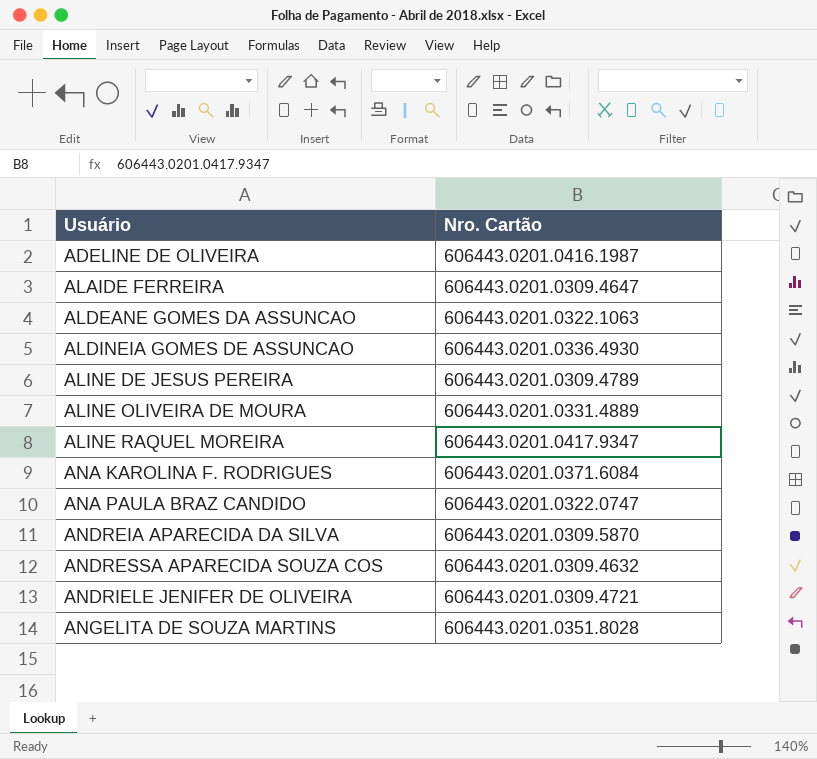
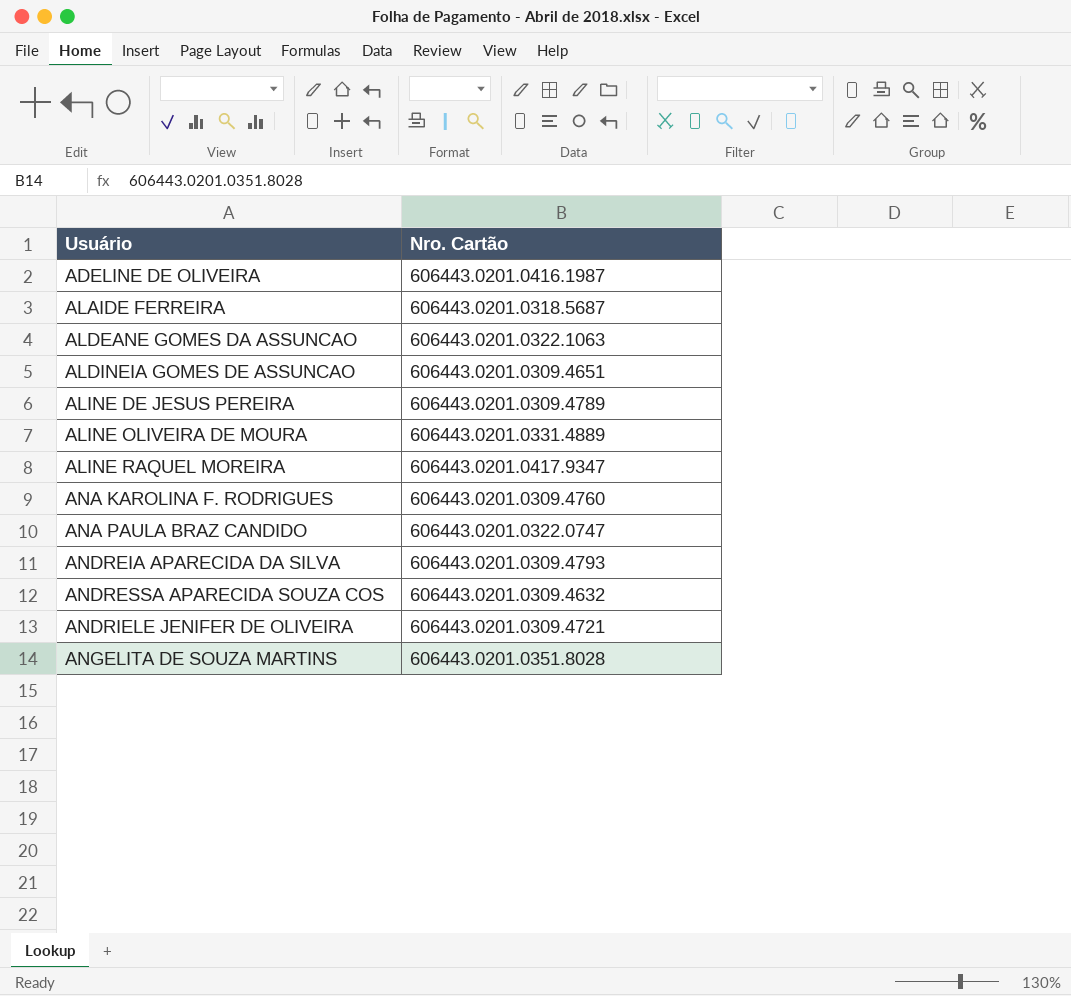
ALAIDE FERREIRA | Nro. Cartão: 606443.0201.0309.4647 -> 606443.0201.0318.5687
ALDINEIA GOMES DE ASSUNCAO | Nro. Cartão: 606443.0201.0336.4930 -> 606443.0201.0309.4651
ANA KAROLINA F. RODRIGUES | Nro. Cartão: 606443.0201.0371.6084 -> 606443.0201.0309.4760
ANDREIA APARECIDA DA SILVA | Nro. Cartão: 606443.0201.0309.5870 -> 606443.0201.0309.4793

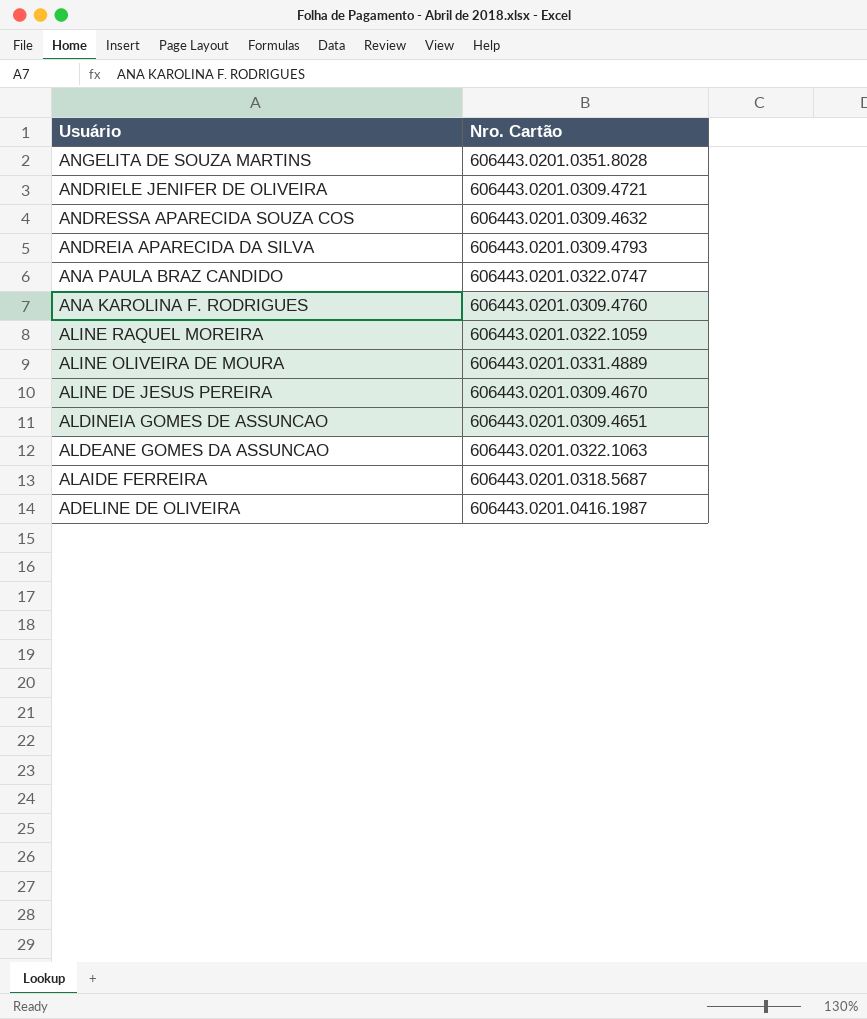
row order: Usuário ascending -> Usuário descending
ALINE RAQUEL MOREIRA | Nro. Cartão: 606443.0201.0417.9347 -> 606443.0201.0322.1059
ALINE DE JESUS PEREIRA | Nro. Cartão: 606443.0201.0309.4789 -> 606443.0201.0309.4670

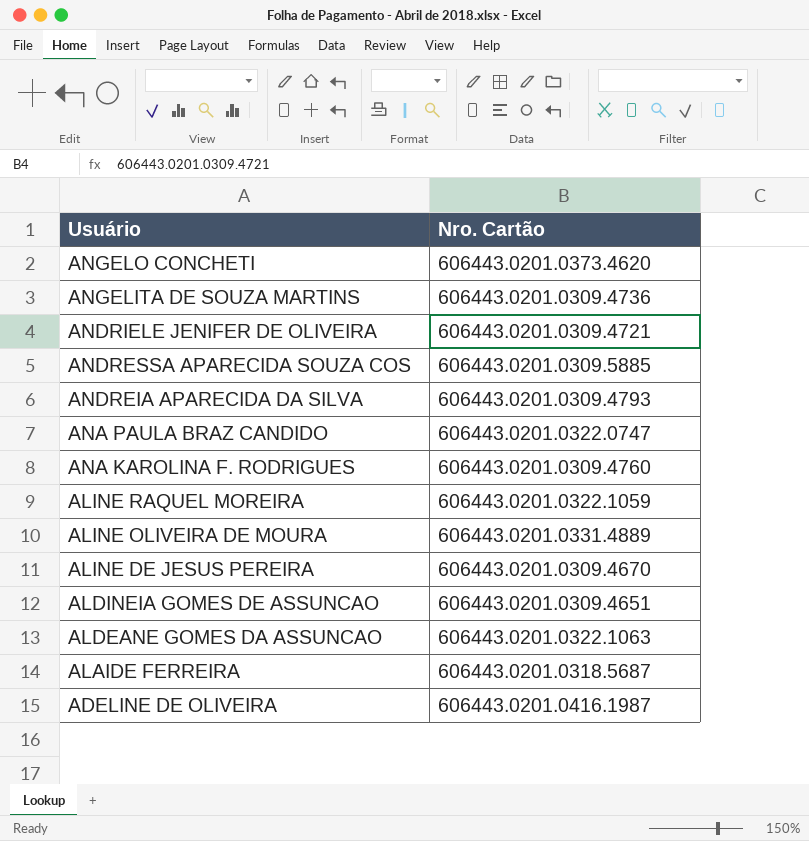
row ANGELO CONCHETI: none -> 606443.0201.0373.4620
ANGELITA DE SOUZA MARTINS | Nro. Cartão: 606443.0201.0351.8028 -> 606443.0201.0309.4736
ANDRESSA APARECIDA SOUZA COS | Nro. Cartão: 606443.0201.0309.4632 -> 606443.0201.0309.5885

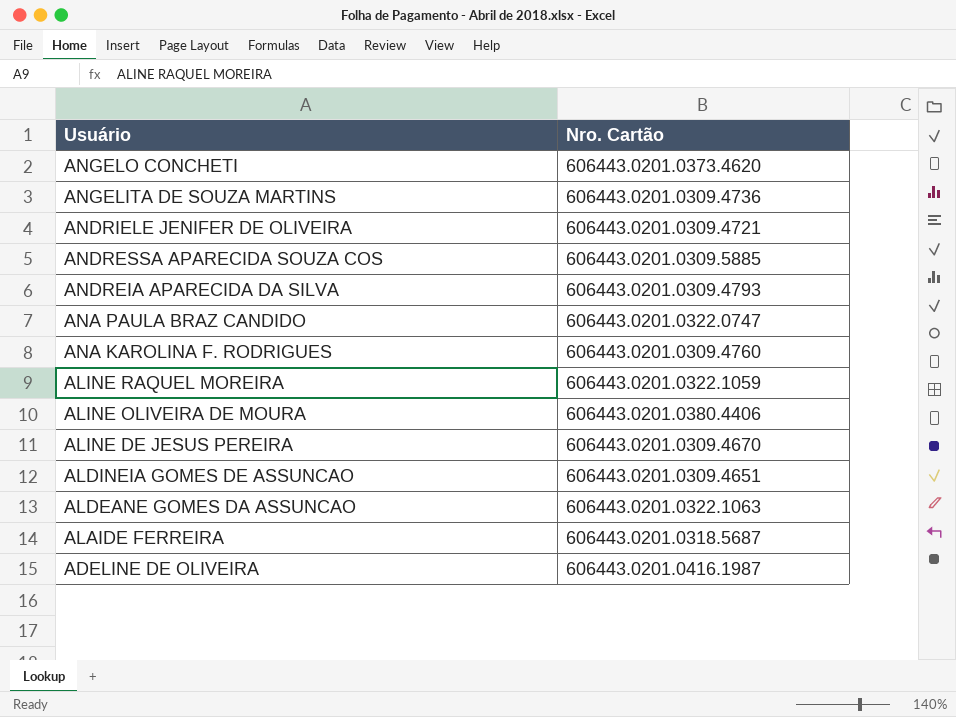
ALINE OLIVEIRA DE MOURA | Nro. Cartão: 606443.0201.0331.4889 -> 606443.0201.0380.4406

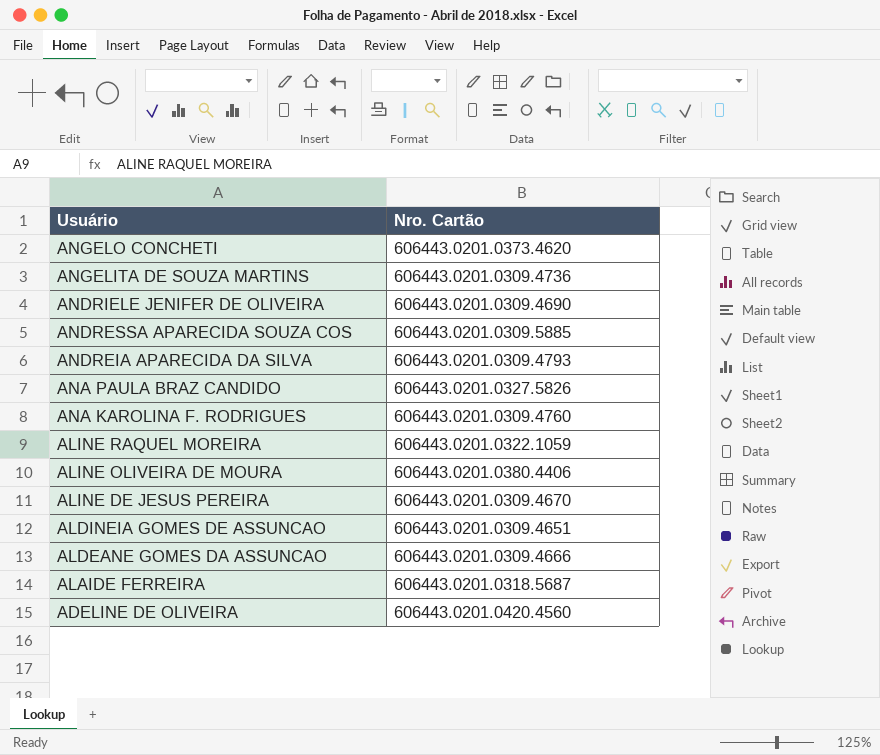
ANDRIELE JENIFER DE OLIVEIRA | Nro. Cartão: 606443.0201.0309.4721 -> 606443.0201.0309.4690
ANA PAULA BRAZ CANDIDO | Nro. Cartão: 606443.0201.0322.0747 -> 606443.0201.0327.5826
ALDEANE GOMES DA ASSUNCAO | Nro. Cartão: 606443.0201.0322.1063 -> 606443.0201.0309.4666
ADELINE DE OLIVEIRA | Nro. Cartão: 606443.0201.0416.1987 -> 606443.0201.0420.4560

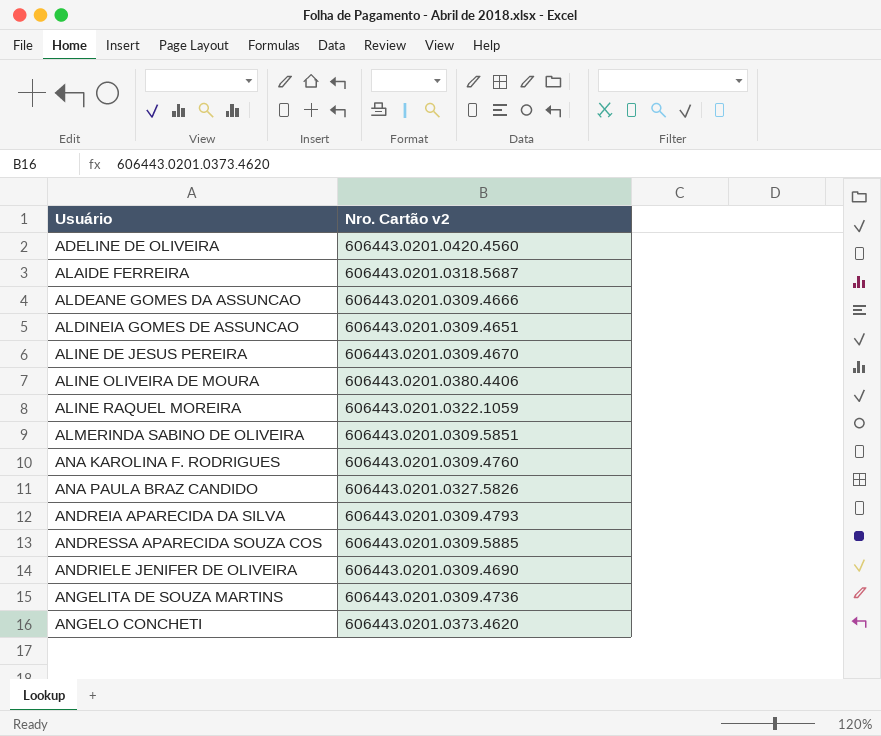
row order: Usuário descending -> Usuário ascending
column name: Nro. Cartão -> Nro. Cartão v2
row ALMERINDA SABINO DE OLIVEIRA: none -> 606443.0201.0309.5851

